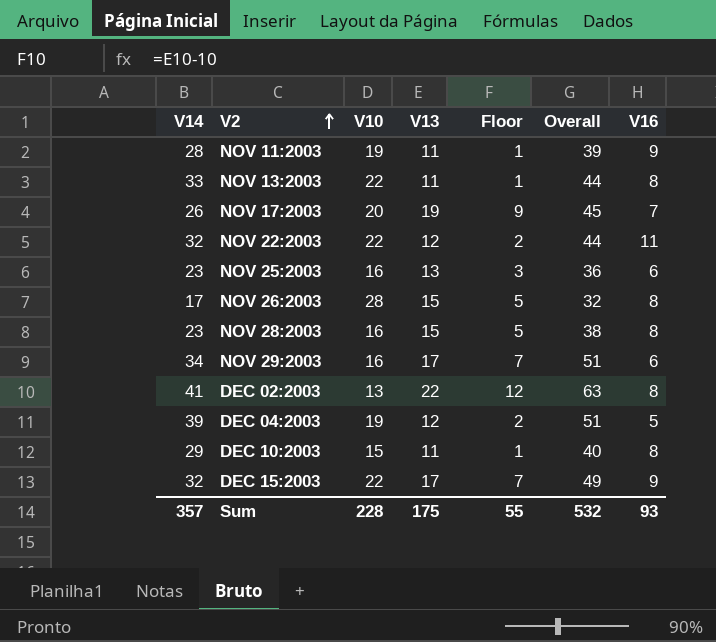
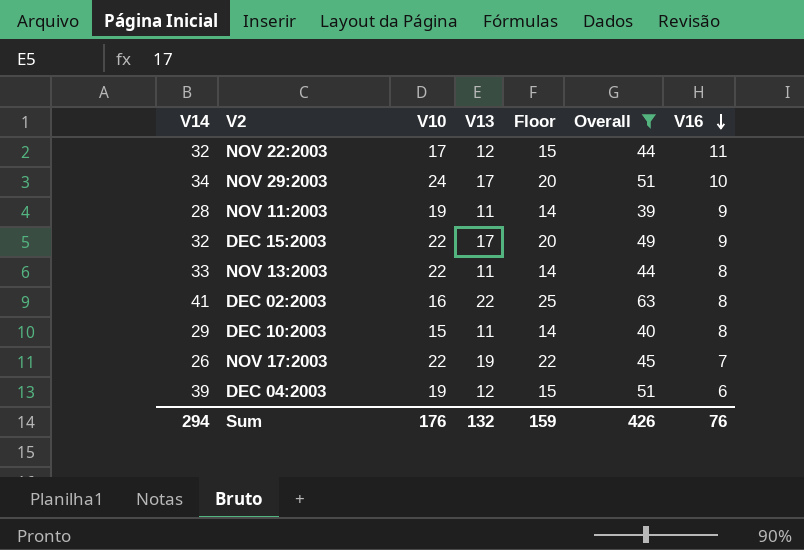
filter: none -> Overall >= 39
row order: V2 ascending -> V16 descending
column Floor | formula: [V13] - 10 -> [V13] + 3
NOV 22:2003 | V10: 22 -> 17
NOV 29:2003 | V10: 16 -> 24
NOV 29:2003 | V16: 6 -> 10
DEC 02:2003 | V10: 13 -> 16
NOV 17:2003 | V10: 20 -> 22
DEC 04:2003 | V16: 5 -> 6
Sum | V14: 357 -> 294
Sum | V10: 228 -> 176
Sum | V13: 175 -> 132
Sum | Floor: 55 -> 159
Sum | Overall: 532 -> 426
Sum | V16: 93 -> 76

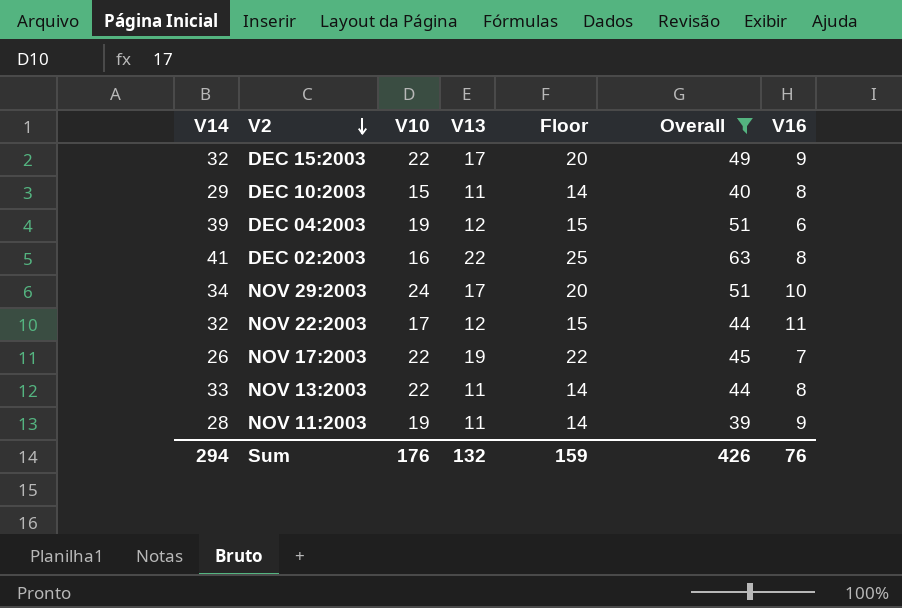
row order: V16 descending -> V2 descending

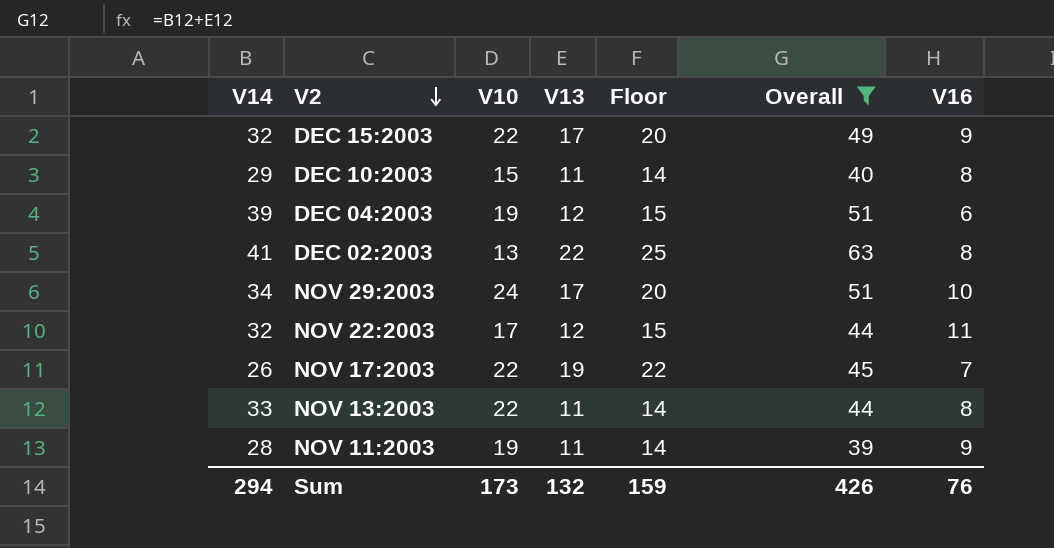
DEC 02:2003 | V10: 16 -> 13
Sum | V10: 176 -> 173

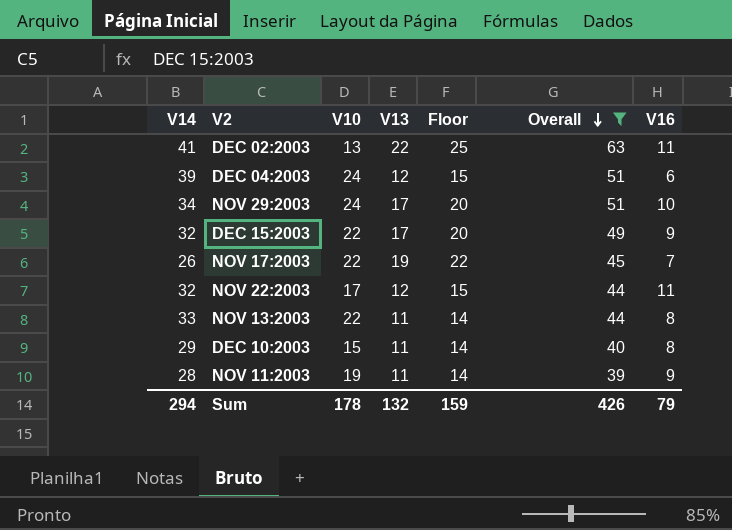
row order: V2 descending -> Overall descending
DEC 02:2003 | V16: 8 -> 11
DEC 04:2003 | V10: 19 -> 24
Sum | V10: 173 -> 178
Sum | V16: 76 -> 79

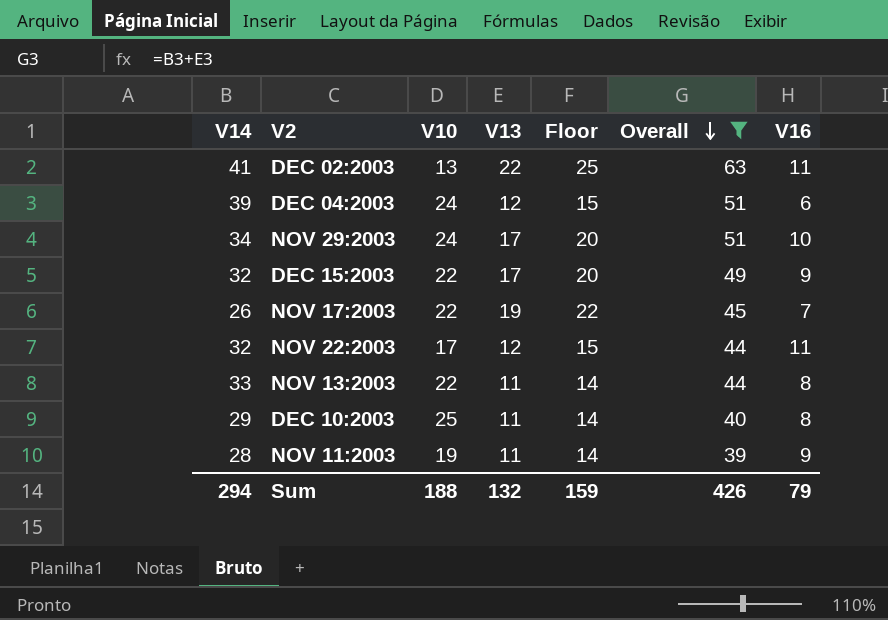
DEC 10:2003 | V10: 15 -> 25
Sum | V10: 178 -> 188

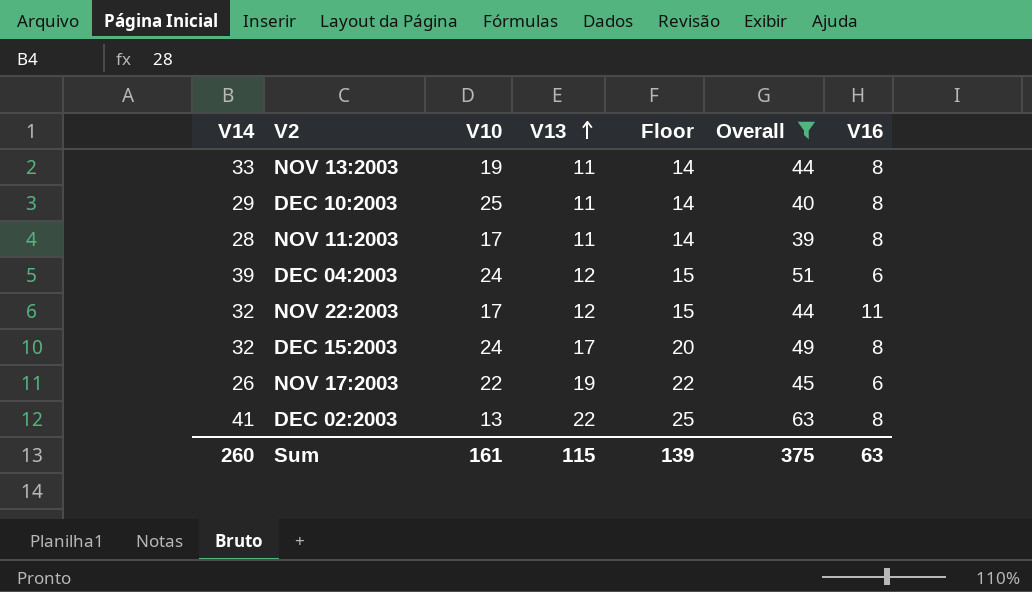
row order: Overall descending -> V13 ascending
row NOV 29:2003: 34 | 24 | 17 | 20 | 51 | 10 -> none
NOV 13:2003 | V10: 22 -> 19
NOV 11:2003 | V10: 19 -> 17
NOV 11:2003 | V16: 9 -> 8
DEC 15:2003 | V10: 22 -> 24
DEC 15:2003 | V16: 9 -> 8
NOV 17:2003 | V16: 7 -> 6
DEC 02:2003 | V16: 11 -> 8
Sum | V14: 294 -> 260
Sum | V10: 188 -> 161
Sum | V13: 132 -> 115
Sum | Floor: 159 -> 139
Sum | Overall: 426 -> 375
Sum | V16: 79 -> 63

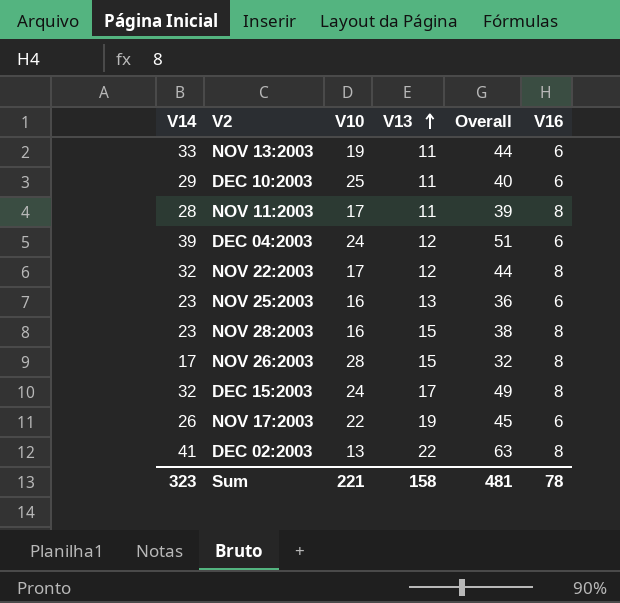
filter: Overall >= 39 -> none
column Floor | formula: [V13] + 3 -> none
NOV 13:2003 | V16: 8 -> 6
DEC 10:2003 | V16: 8 -> 6
NOV 22:2003 | V16: 11 -> 8
Sum | V14: 260 -> 323
Sum | V10: 161 -> 221
Sum | V13: 115 -> 158
Sum | Overall: 375 -> 481
Sum | V16: 63 -> 78

